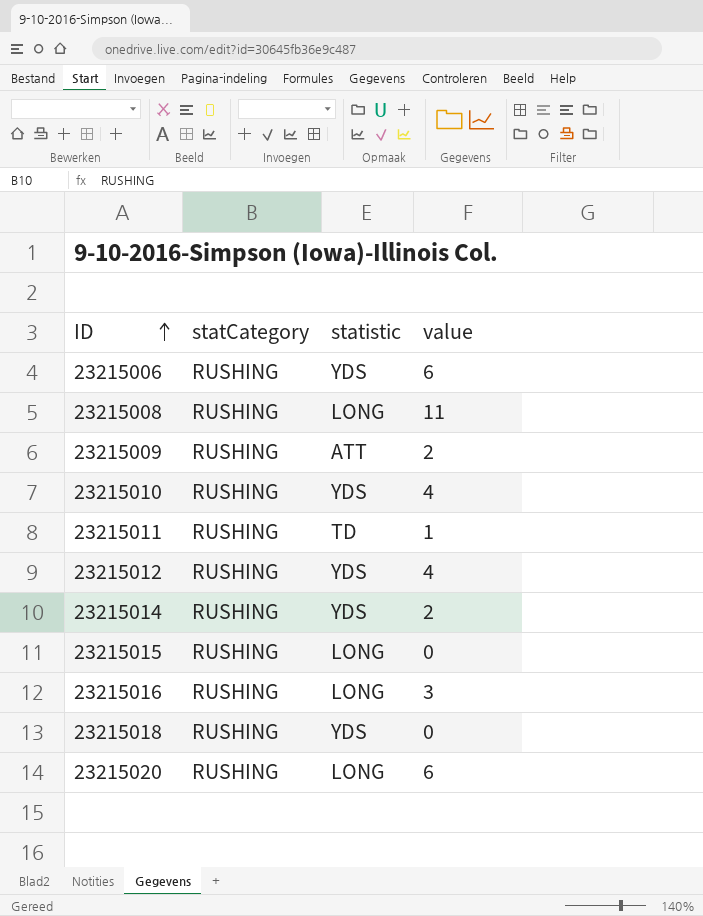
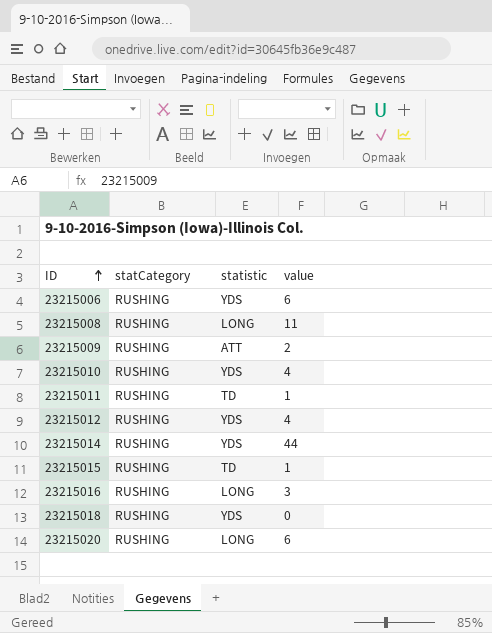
23215014 | value: 2 -> 44
23215015 | statistic: LONG -> TD
23215015 | value: 0 -> 1

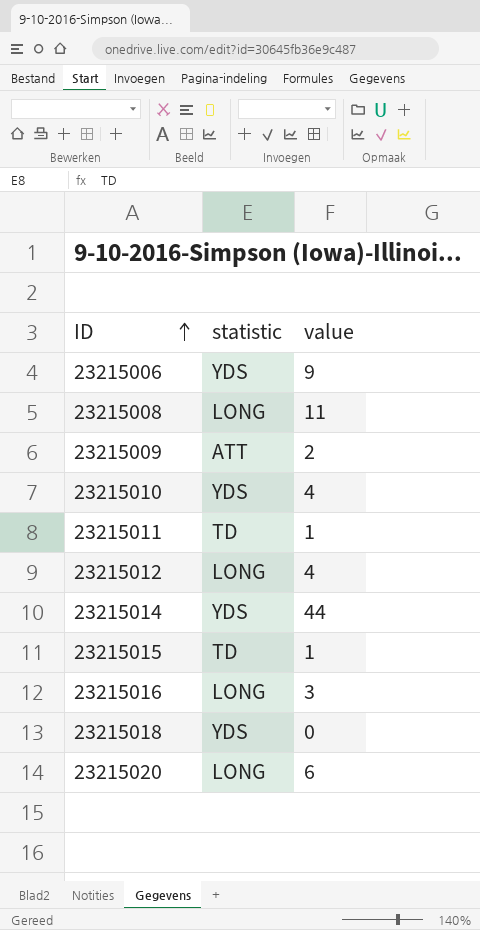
column statCategory | position: 2 -> none
23215006 | value: 6 -> 9
23215012 | statistic: YDS -> LONG

